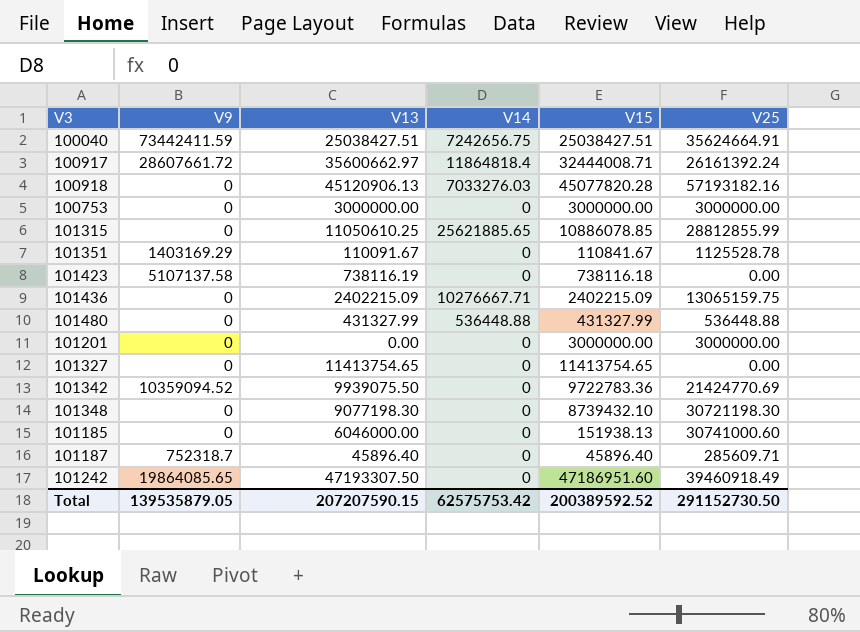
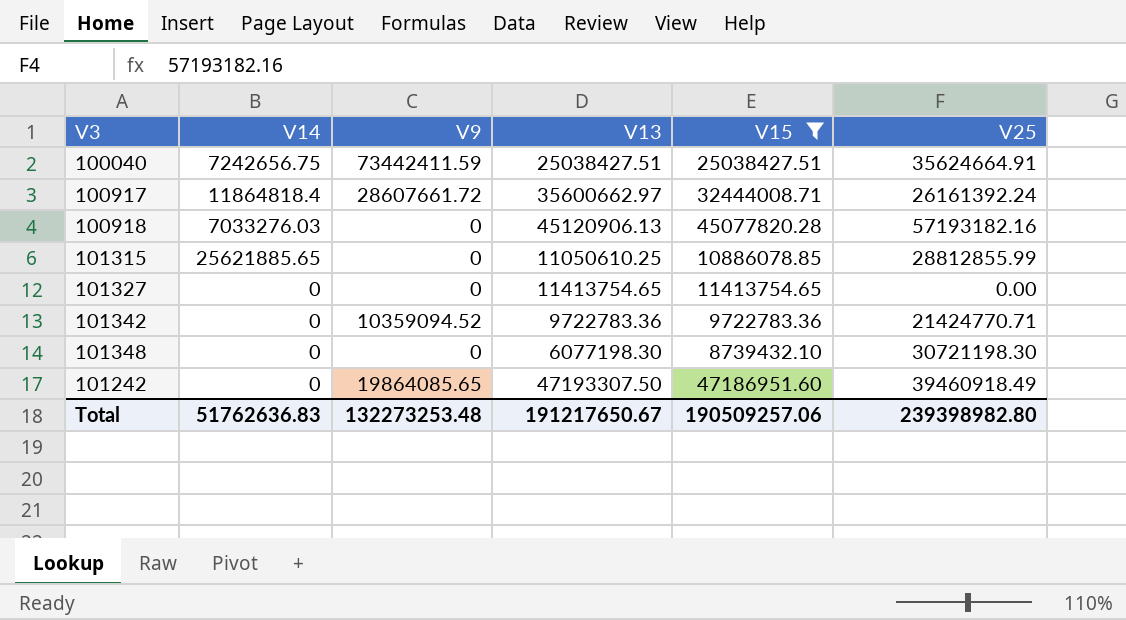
filter: none -> V15 >= 8739432.10
column V14 | position: 4 -> 2
101342 | V13: 9939075.50 -> 9722783.36
101342 | V25: 21424770.69 -> 21424770.71
101348 | V13: 9077198.30 -> 6077198.30
Total | V14: 62575753.42 -> 51762636.83
Total | V9: 139535879.05 -> 132273253.48
Total | V13: 207207590.15 -> 191217650.67
Total | V15: 200389592.52 -> 190509257.06
Total | V25: 291152730.50 -> 239398982.80

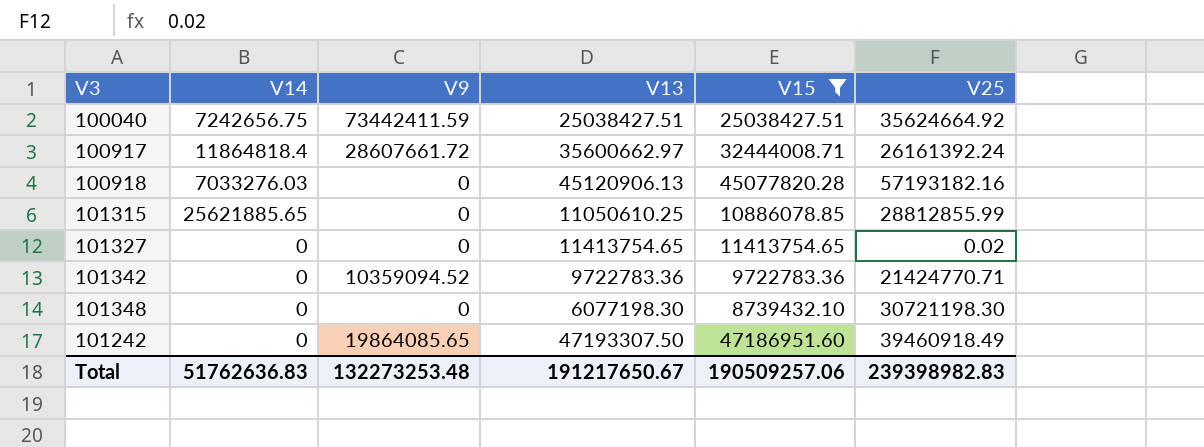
100040 | V25: 35624664.91 -> 35624664.92
101327 | V25: 0.00 -> 0.02
Total | V25: 239398982.80 -> 239398982.83

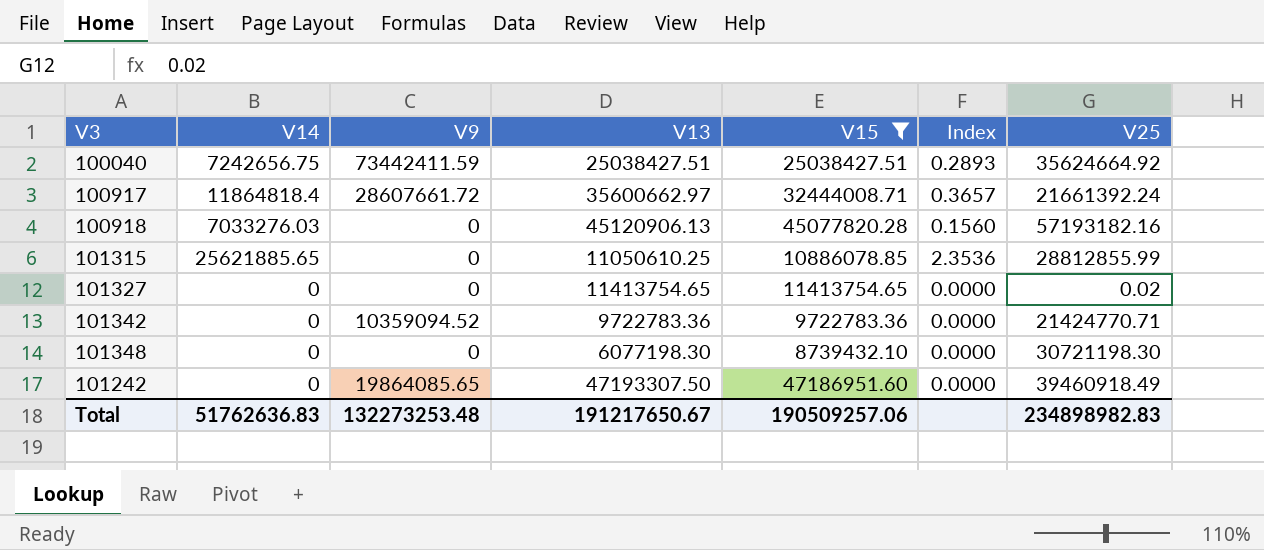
column Index | formula: none -> [V14] / [V15]
100917 | V25: 26161392.24 -> 21661392.24
Total | V25: 239398982.83 -> 234898982.83

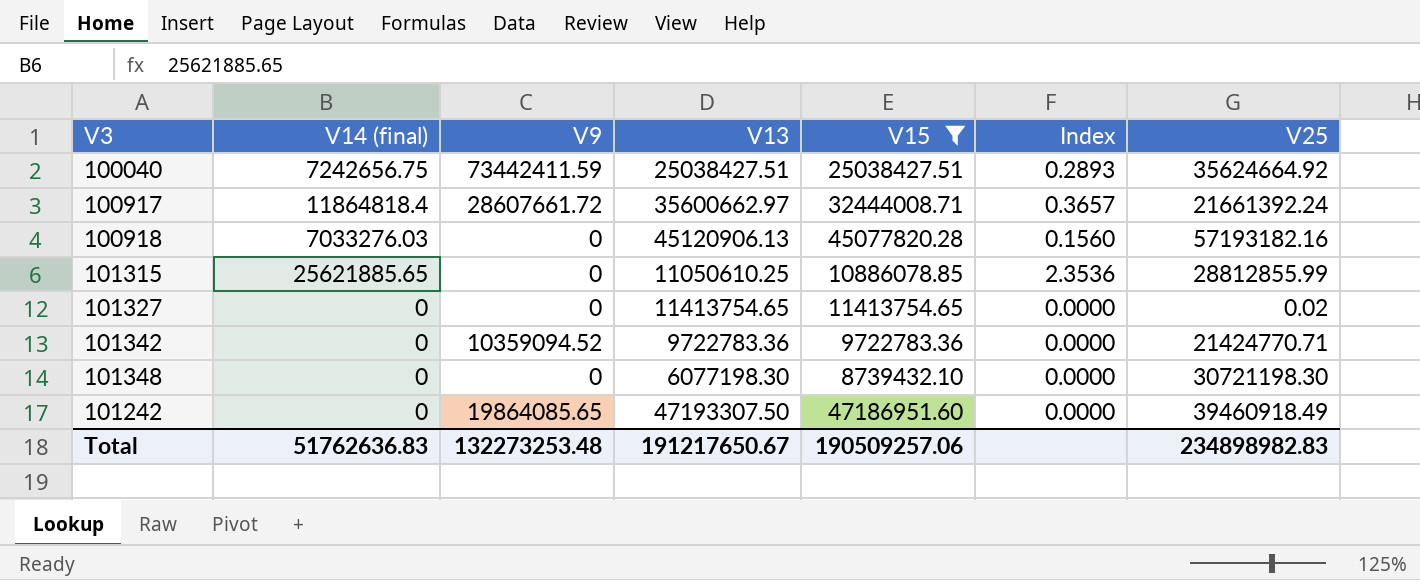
column name: V14 -> V14 (final)

